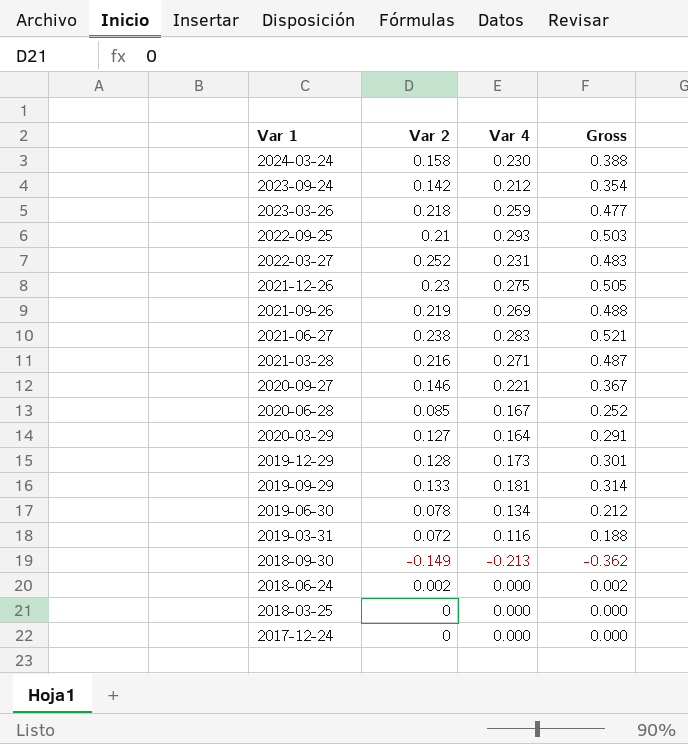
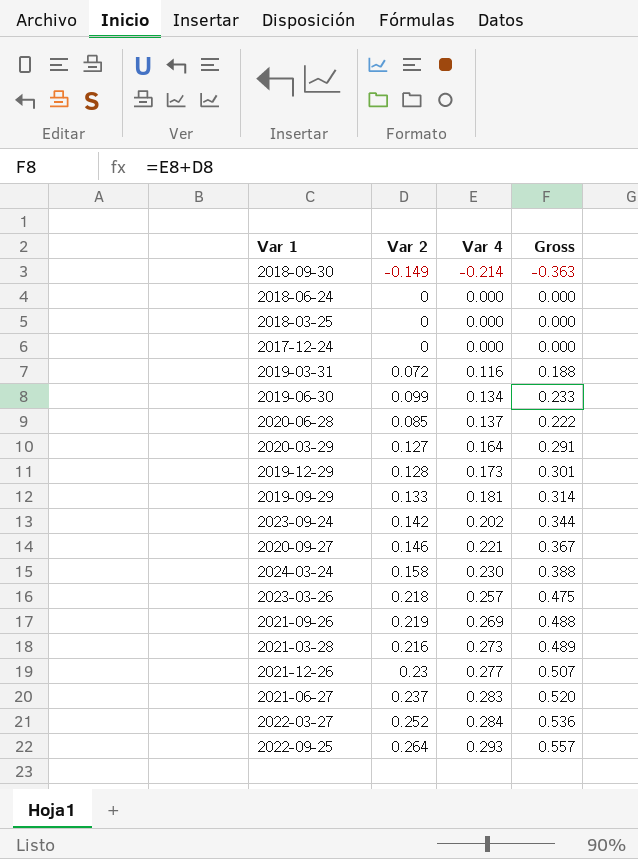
row order: Var 1 descending -> Var 4 ascending
2018-09-30 | Var 4: -0.213 -> -0.214
2018-09-30 | Gross: -0.362 -> -0.363
2018-06-24 | Var 2: 0.002 -> 0
2018-06-24 | Gross: 0.002 -> 0.000
2019-06-30 | Var 2: 0.078 -> 0.099
2019-06-30 | Gross: 0.212 -> 0.233
2020-06-28 | Var 4: 0.167 -> 0.137
2020-06-28 | Gross: 0.252 -> 0.222
2023-09-24 | Var 4: 0.212 -> 0.202
2023-09-24 | Gross: 0.354 -> 0.344
2023-03-26 | Var 4: 0.259 -> 0.257
2023-03-26 | Gross: 0.477 -> 0.475
2021-03-28 | Var 4: 0.271 -> 0.273
2021-03-28 | Gross: 0.487 -> 0.489
2021-12-26 | Var 4: 0.275 -> 0.277
2021-12-26 | Gross: 0.505 -> 0.507
2021-06-27 | Var 2: 0.238 -> 0.237
2021-06-27 | Gross: 0.521 -> 0.520
2022-03-27 | Var 4: 0.231 -> 0.284
2022-03-27 | Gross: 0.483 -> 0.536
2022-09-25 | Var 2: 0.21 -> 0.264
2022-09-25 | Gross: 0.503 -> 0.557

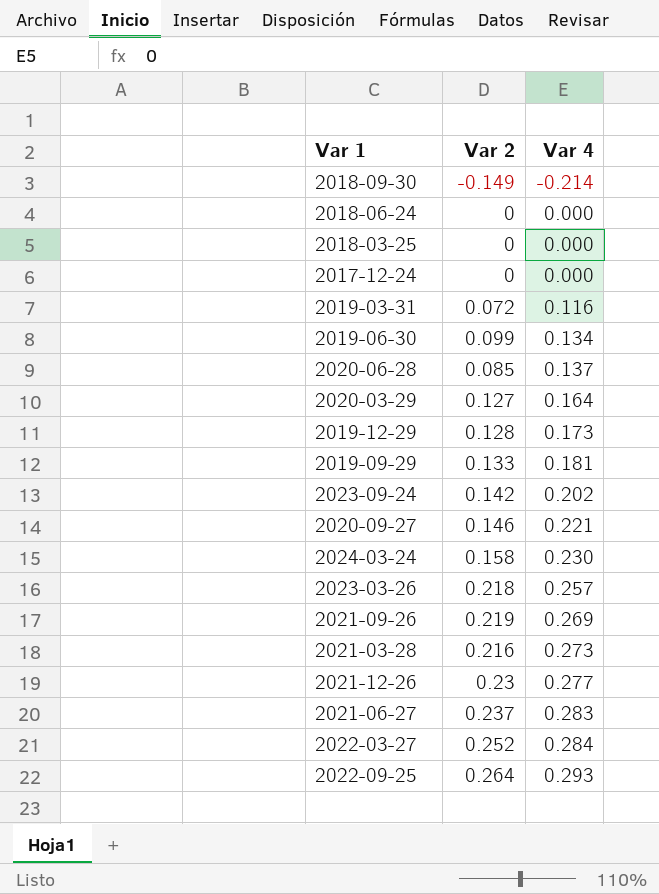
column Gross | formula: [Var 2] + [Var 4] -> none

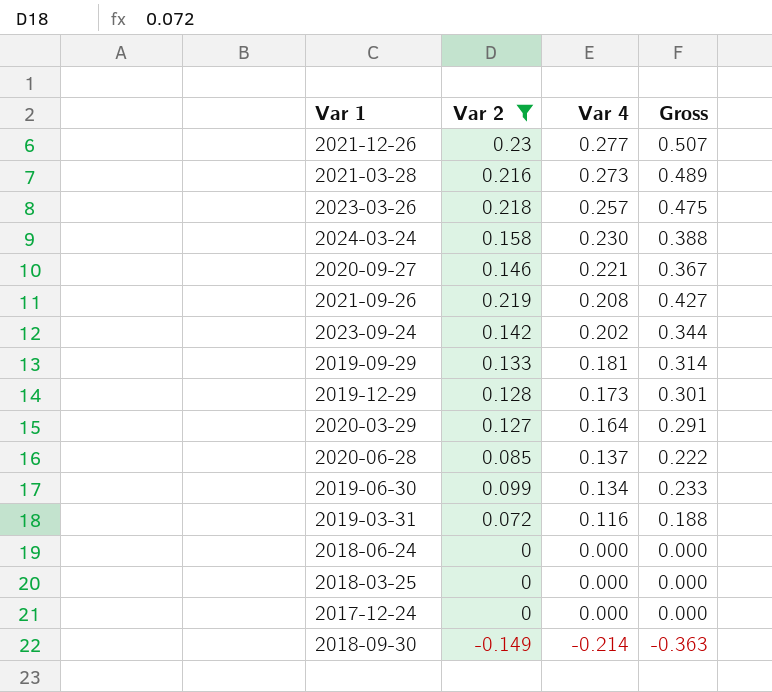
filter: none -> Var 2 <= 0.23
row order: Var 4 ascending -> Var 4 descending
column Gross | formula: none -> [Var 2] + [Var 4]
2021-09-26 | Var 4: 0.269 -> 0.208

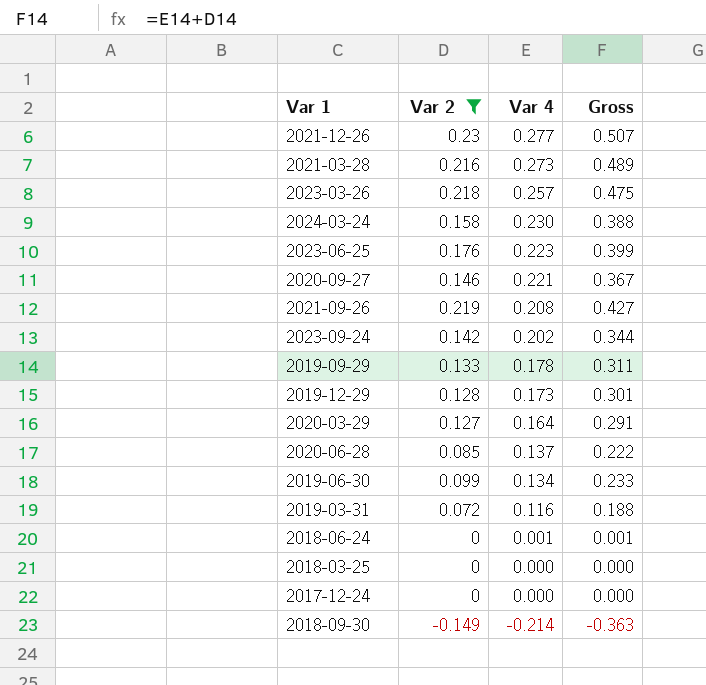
row 2023-06-25: none -> 0.176 | 0.223 | 0.399
2019-09-29 | Var 4: 0.181 -> 0.178
2019-09-29 | Gross: 0.314 -> 0.311
2018-06-24 | Var 4: 0.000 -> 0.001
2018-06-24 | Gross: 0.000 -> 0.001

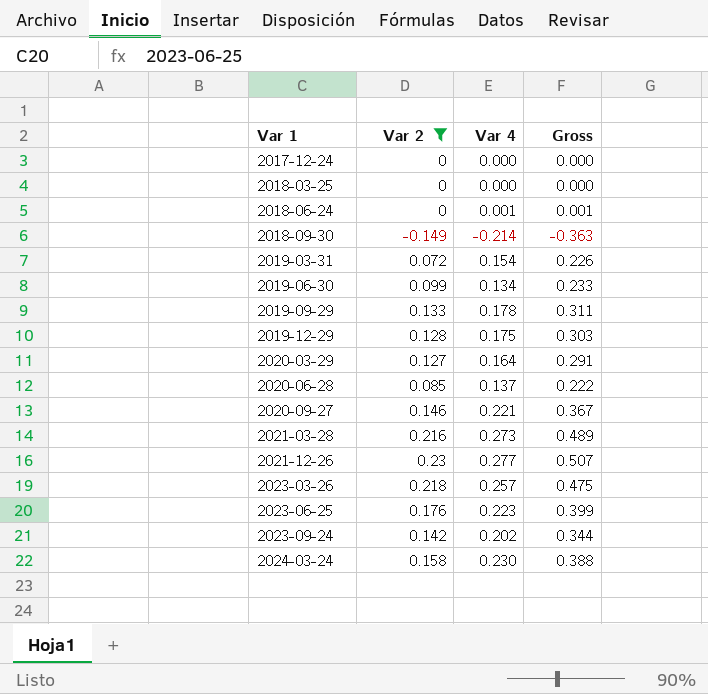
row order: Var 4 descending -> Var 1 ascending
row 2021-09-26: 0.219 | 0.208 | 0.427 -> none
2019-03-31 | Var 4: 0.116 -> 0.154
2019-03-31 | Gross: 0.188 -> 0.226
2019-12-29 | Var 4: 0.173 -> 0.175
2019-12-29 | Gross: 0.301 -> 0.303

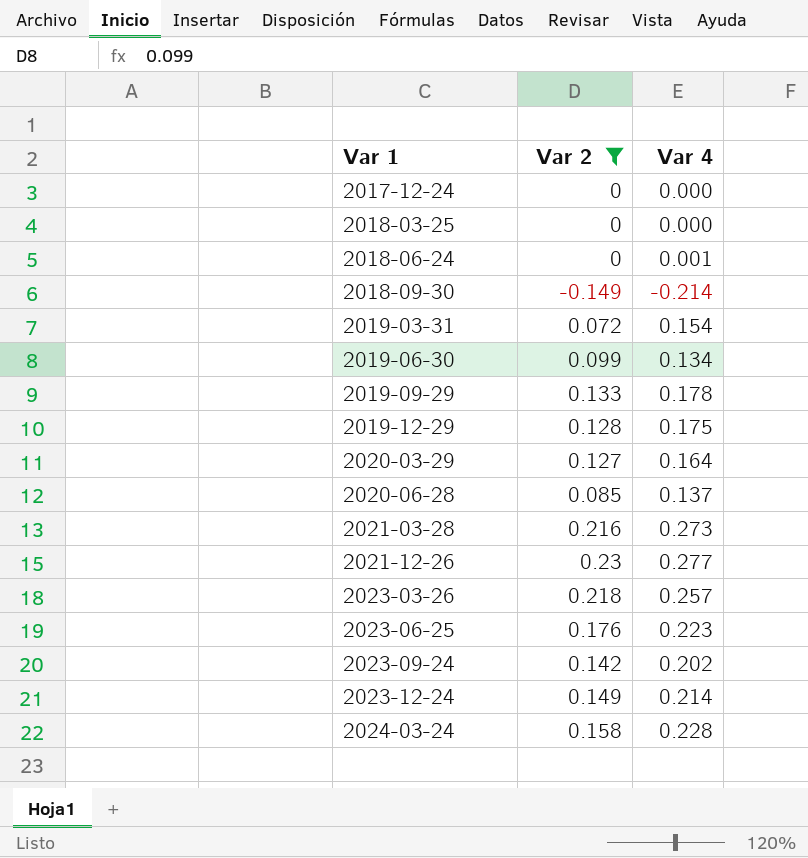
column Gross | formula: [Var 2] + [Var 4] -> none
row 2020-09-27: 0.146 | 0.221 | 0.367 -> none
row 2023-12-24: none -> 0.149 | 0.214
2024-03-24 | Var 4: 0.230 -> 0.228

